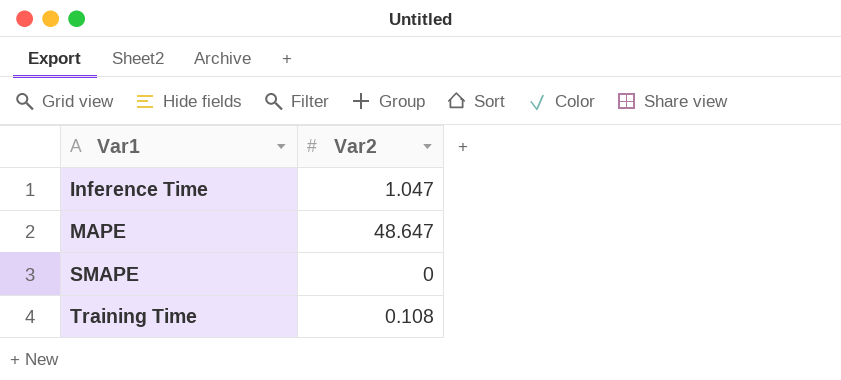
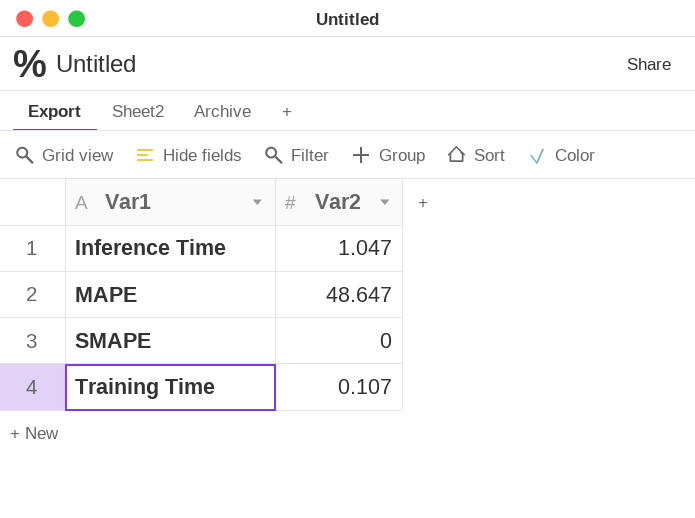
Training Time | Var2: 0.108 -> 0.107

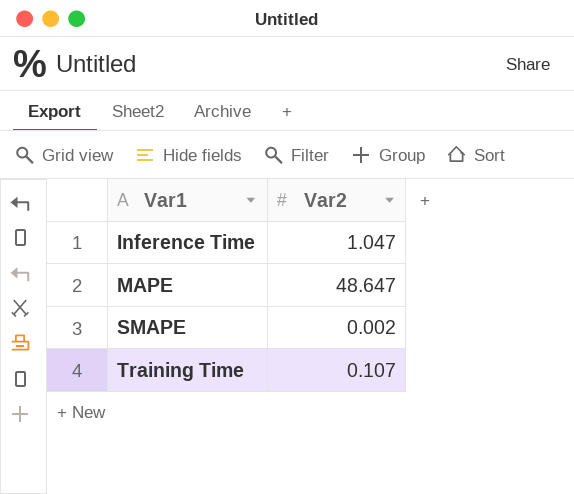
SMAPE | Var2: 0 -> 0.002

